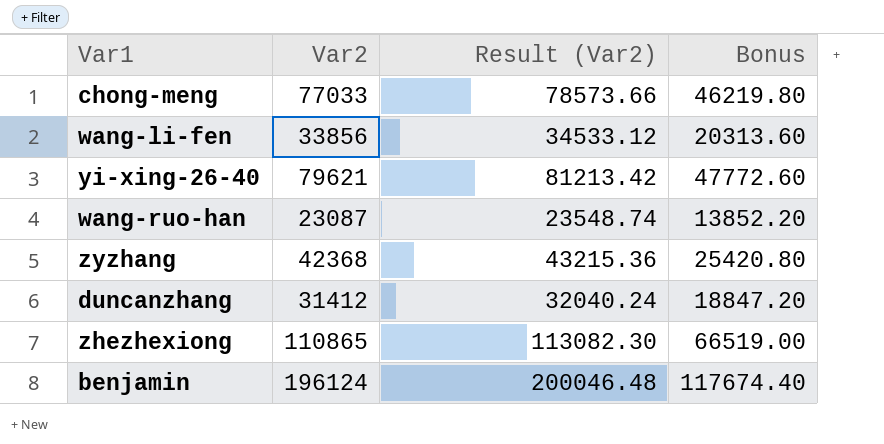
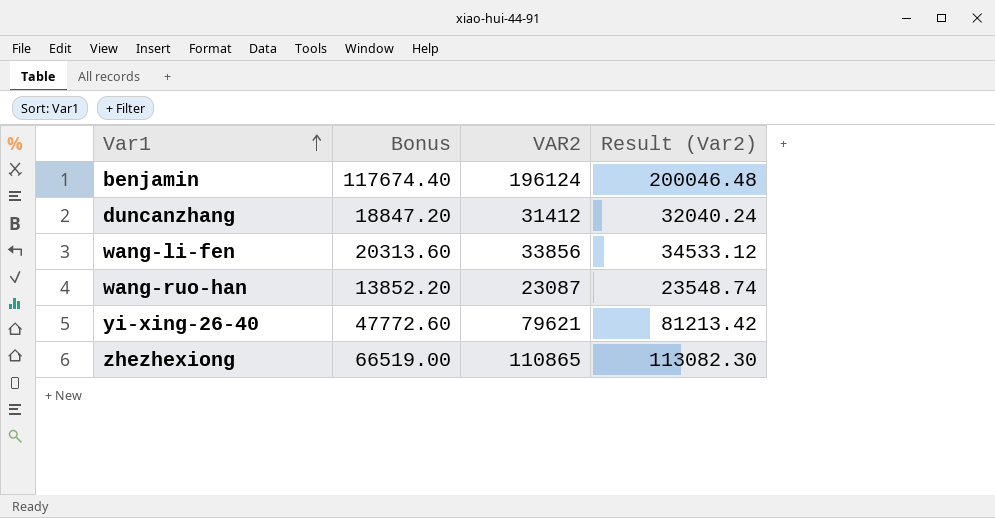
row order: none -> Var1 ascending
column Bonus | position: 4 -> 2
column name: Var2 -> VAR2
row chong-meng: 77033 | 78573.66 | 46219.80 -> none
row zyzhang: 42368 | 43215.36 | 25420.80 -> none

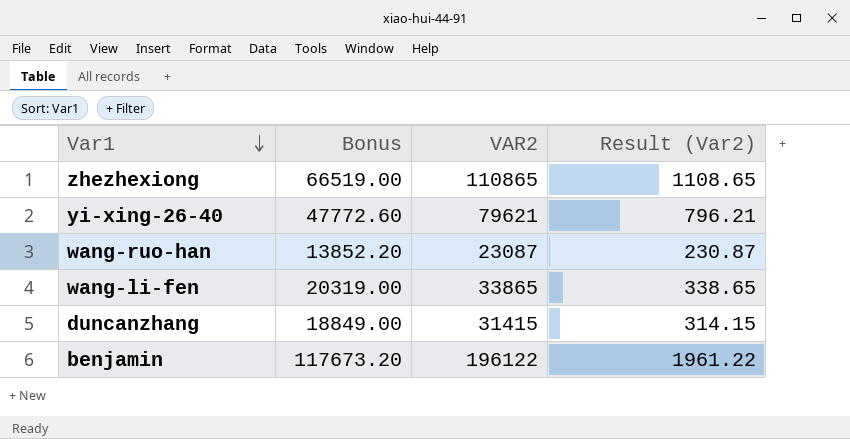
row order: Var1 ascending -> Var1 descending
column Result (Var2) | formula: [VAR2] * 1.02 -> [VAR2] * 0.01
wang-li-fen | Bonus: 20313.60 -> 20319.00
wang-li-fen | VAR2: 33856 -> 33865
duncanzhang | Bonus: 18847.20 -> 18849.00
duncanzhang | VAR2: 31412 -> 31415
benjamin | Bonus: 117674.40 -> 117673.20
benjamin | VAR2: 196124 -> 196122

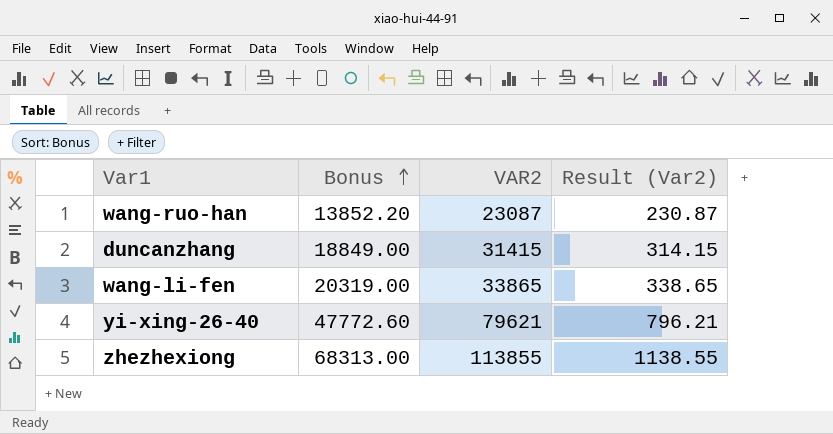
row order: Var1 descending -> Bonus ascending
row benjamin: 117673.20 | 196122 | 1961.22 -> none
zhezhexiong | Bonus: 66519.00 -> 68313.00
zhezhexiong | VAR2: 110865 -> 113855
zhezhexiong | Result (Var2): 1108.65 -> 1138.55

